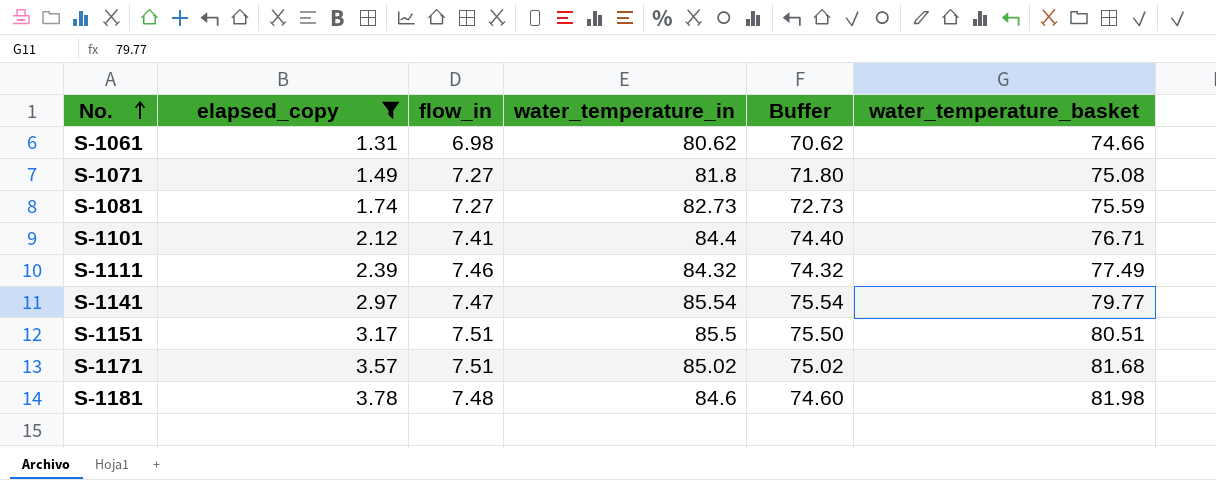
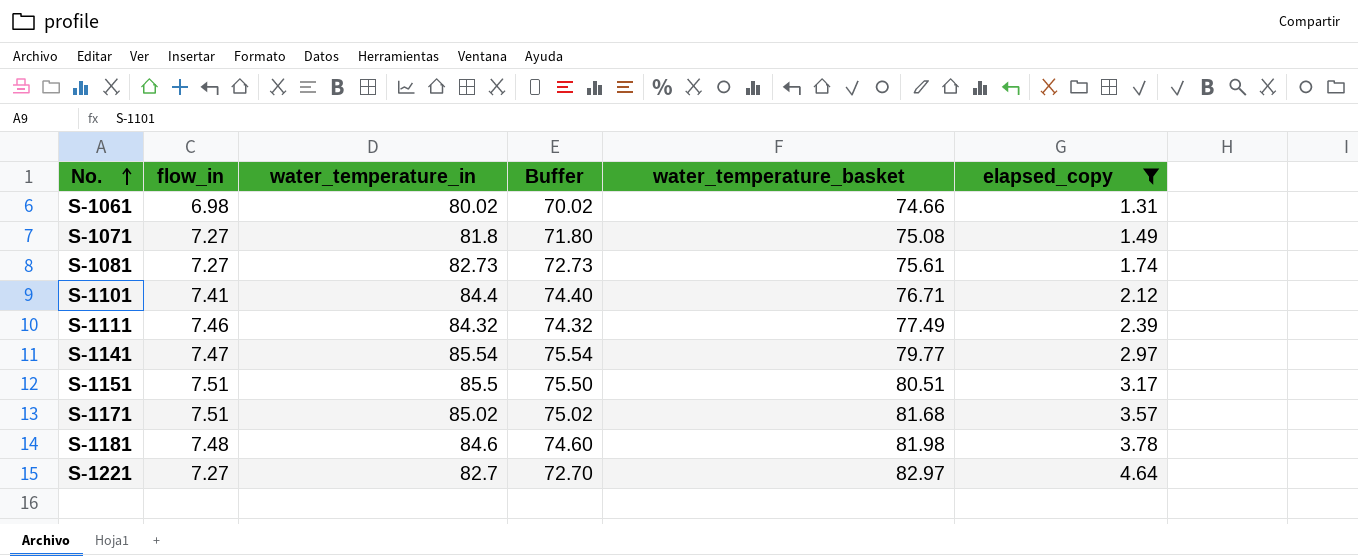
column elapsed_copy | position: 2 -> 6
S-1061 | water_temperature_in: 80.62 -> 80.02
S-1061 | Buffer: 70.62 -> 70.02
S-1081 | water_temperature_basket: 75.59 -> 75.61
row S-1221: none -> 7.27 | 82.7 | 72.70 | 82.97 | 4.64

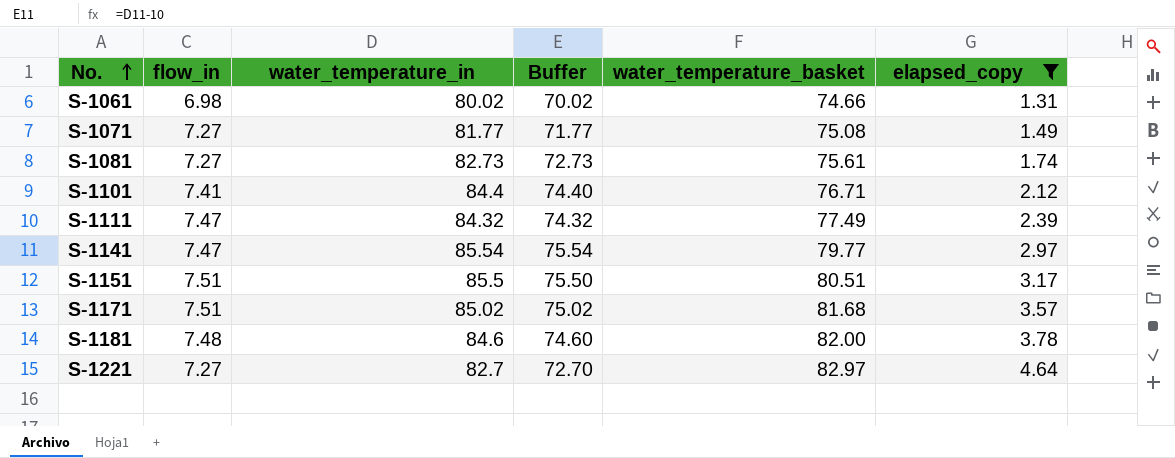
S-1071 | water_temperature_in: 81.8 -> 81.77
S-1071 | Buffer: 71.80 -> 71.77
S-1111 | flow_in: 7.46 -> 7.47
S-1181 | water_temperature_basket: 81.98 -> 82.00

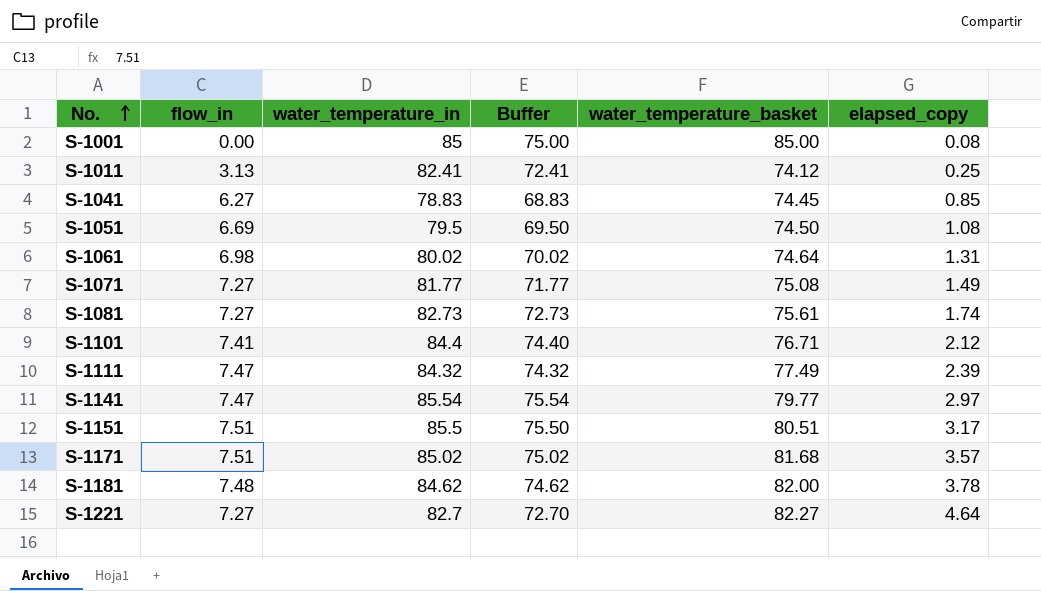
filter: elapsed_copy >= 1.31 -> none
S-1061 | water_temperature_basket: 74.66 -> 74.64
S-1181 | water_temperature_in: 84.6 -> 84.62
S-1181 | Buffer: 74.60 -> 74.62
S-1221 | water_temperature_basket: 82.97 -> 82.27

